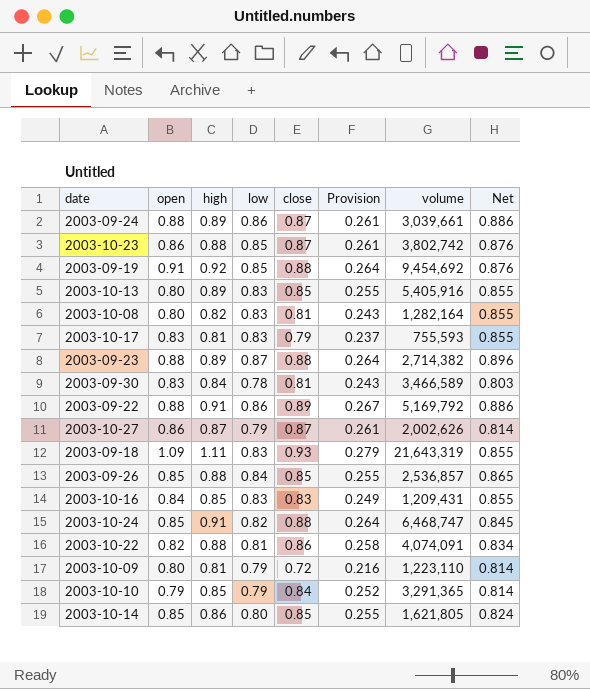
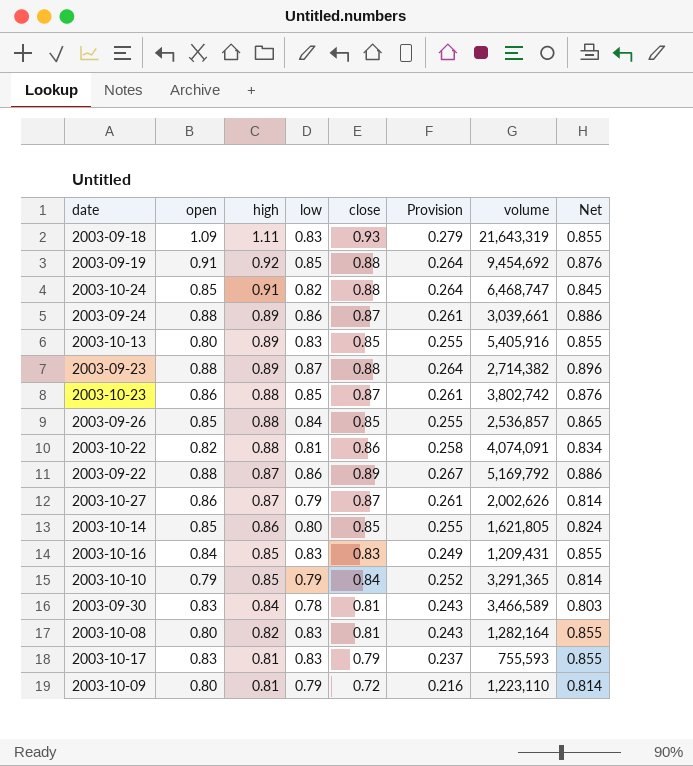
row order: none -> high descending
2003-09-22 | high: 0.91 -> 0.87

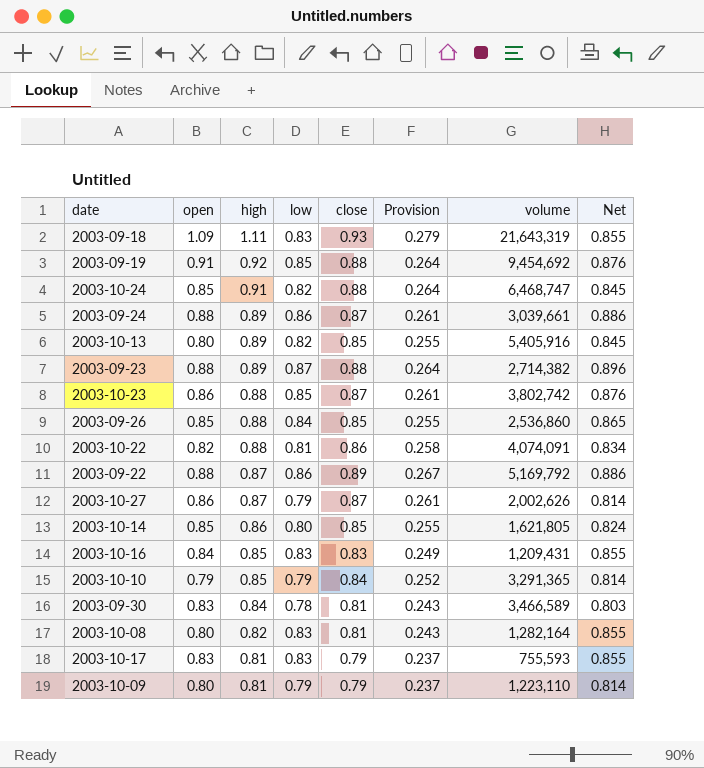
2003-10-13 | low: 0.83 -> 0.82
2003-10-13 | Net: 0.855 -> 0.845
2003-09-26 | volume: 2,536,857 -> 2,536,860
2003-10-09 | close: 0.72 -> 0.79
2003-10-09 | Provision: 0.216 -> 0.237

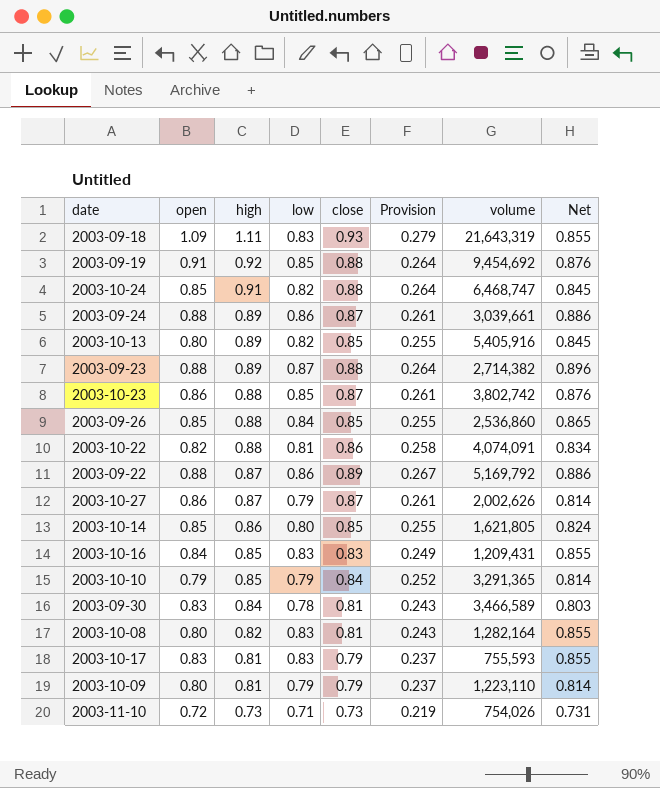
row 2003-11-10: none -> 0.72 | 0.73 | 0.71 | 0.73 | 0.219 | 754,026 | 0.731

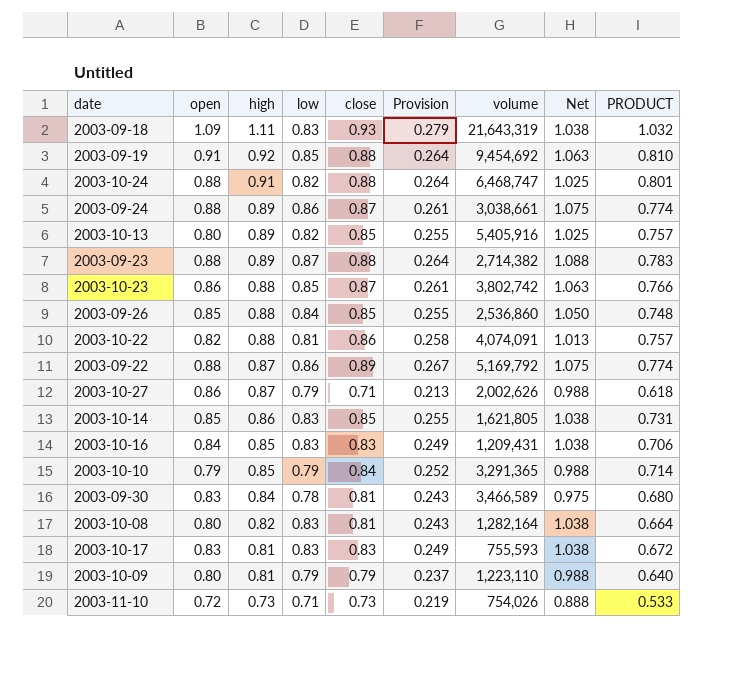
column Net | formula: [low] * 1.03 -> [low] * 1.25
column PRODUCT | formula: none -> [high] * [close]
2003-10-24 | open: 0.85 -> 0.88
2003-09-24 | volume: 3,039,661 -> 3,038,661
2003-10-27 | close: 0.87 -> 0.71
2003-10-27 | Provision: 0.261 -> 0.213
2003-10-14 | low: 0.80 -> 0.83
2003-10-17 | close: 0.79 -> 0.83
2003-10-17 | Provision: 0.237 -> 0.249

